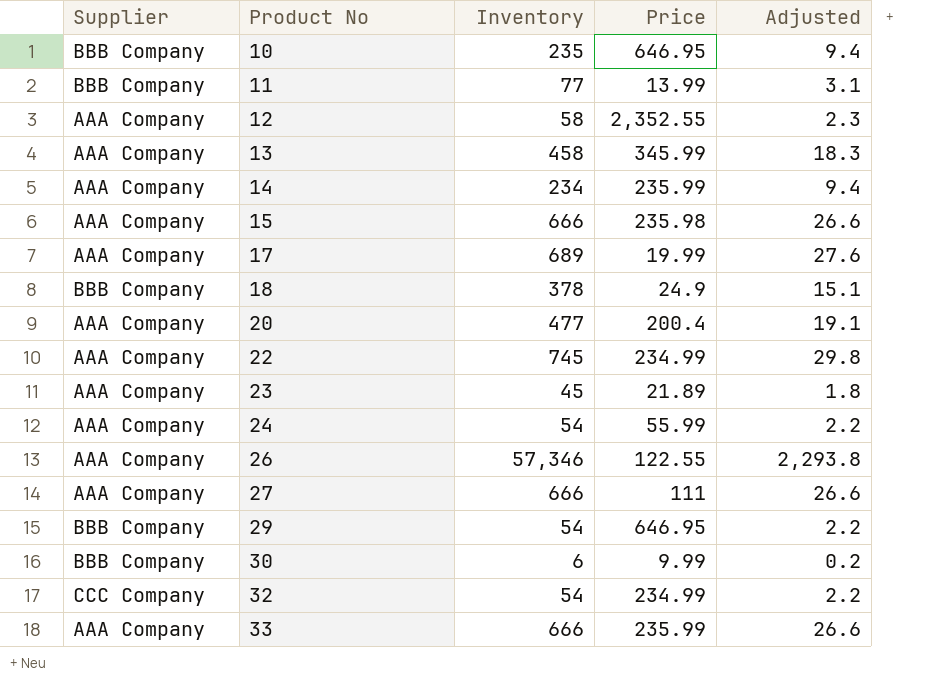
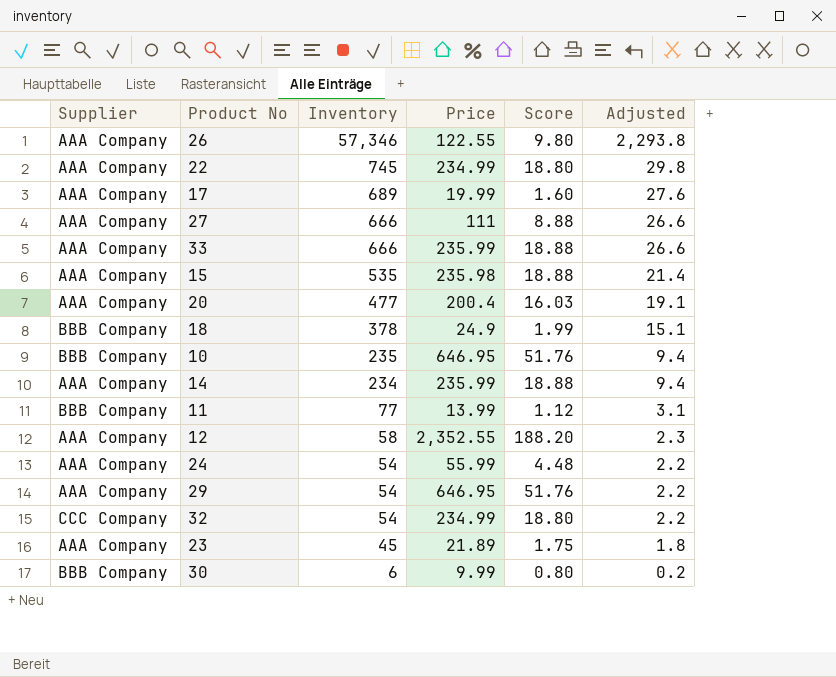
row order: Product No ascending -> Inventory descending
column Score | formula: none -> [Price] * 0.08
row 13: AAA Company | 458 | 345.99 | 18.3 -> none
15 | Inventory: 666 -> 535
15 | Adjusted: 26.6 -> 21.4
29 | Supplier: BBB Company -> AAA Company

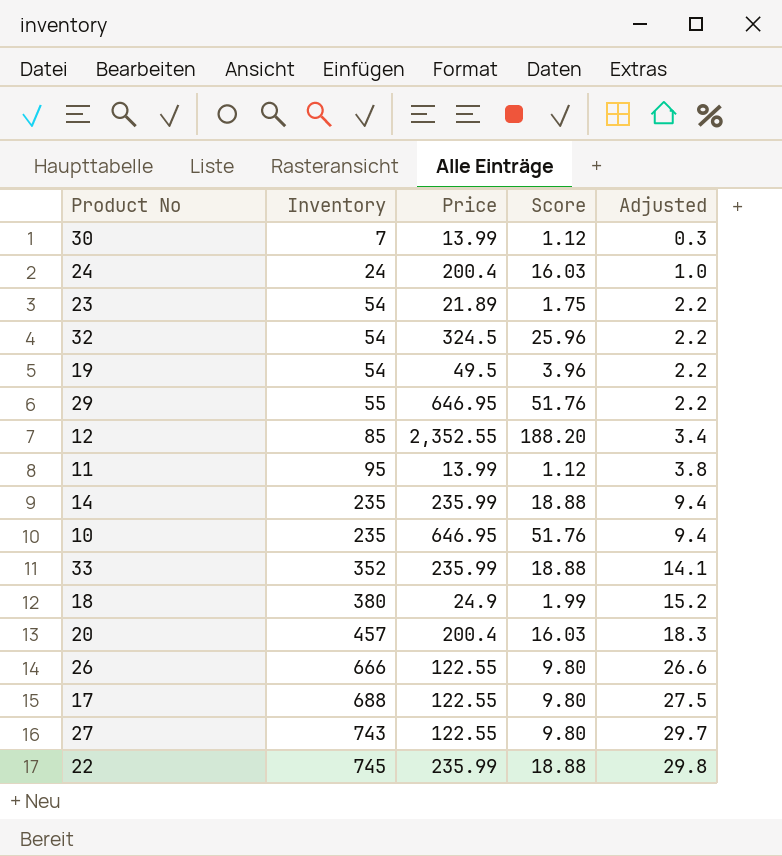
row order: Inventory descending -> Inventory ascending
column Supplier | position: 1 -> none
row 15: AAA Company | 535 | 235.98 | 18.88 | 21.4 -> none
30 | Inventory: 6 -> 7
30 | Price: 9.99 -> 13.99
30 | Score: 0.80 -> 1.12
30 | Adjusted: 0.2 -> 0.3
24 | Inventory: 54 -> 24
24 | Price: 55.99 -> 200.4
24 | Score: 4.48 -> 16.03
24 | Adjusted: 2.2 -> 1.0
23 | Inventory: 45 -> 54
23 | Adjusted: 1.8 -> 2.2
32 | Price: 234.99 -> 324.5
32 | Score: 18.80 -> 25.96
row 19: none -> 54 | 49.5 | 3.96 | 2.2
29 | Inventory: 54 -> 55
12 | Inventory: 58 -> 85
12 | Adjusted: 2.3 -> 3.4
11 | Inventory: 77 -> 95
11 | Adjusted: 3.1 -> 3.8
14 | Inventory: 234 -> 235
33 | Inventory: 666 -> 352
33 | Adjusted: 26.6 -> 14.1
18 | Inventory: 378 -> 380
18 | Adjusted: 15.1 -> 15.2
20 | Inventory: 477 -> 457
20 | Adjusted: 19.1 -> 18.3
26 | Inventory: 57,346 -> 666
26 | Adjusted: 2,293.8 -> 26.6
17 | Inventory: 689 -> 688
17 | Price: 19.99 -> 122.55
17 | Score: 1.60 -> 9.80
17 | Adjusted: 27.6 -> 27.5
27 | Inventory: 666 -> 743
27 | Price: 111 -> 122.55
27 | Score: 8.88 -> 9.80
27 | Adjusted: 26.6 -> 29.7
22 | Price: 234.99 -> 235.99
22 | Score: 18.80 -> 18.88

